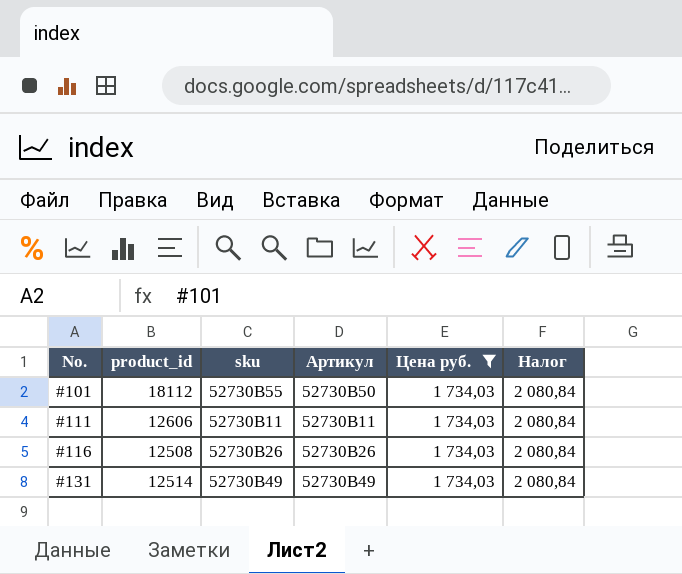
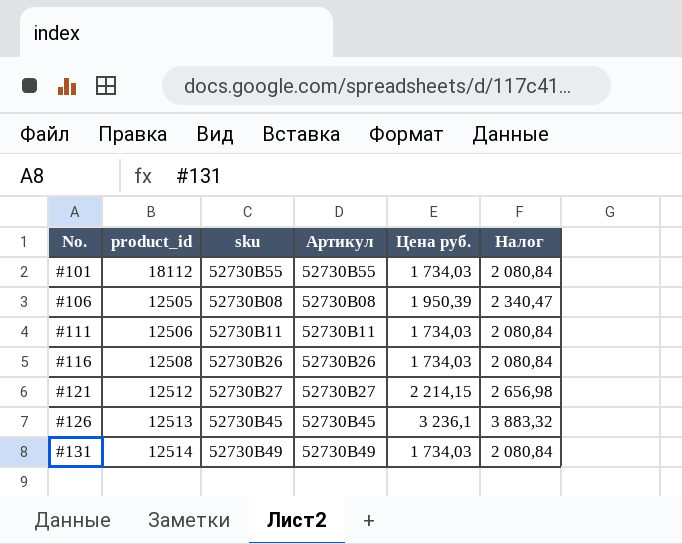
filter: Цена руб. = 1 734,03 -> none
#101 | Артикул: 52730B50 -> 52730B55
#111 | product_id: 12606 -> 12506

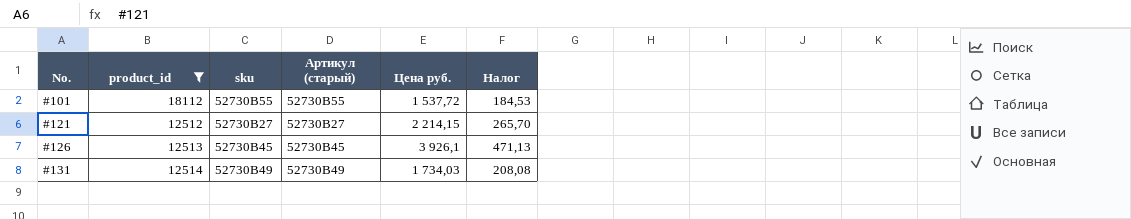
filter: none -> product_id >= 12512
column name: Артикул -> Артикул (старый)
column Налог | formula: [Цена руб.] * 1,2 -> [Цена руб.] * 0,12
#101 | Цена руб.: 1 734,03 -> 1 537,72
#126 | Цена руб.: 3 236,1 -> 3 926,1

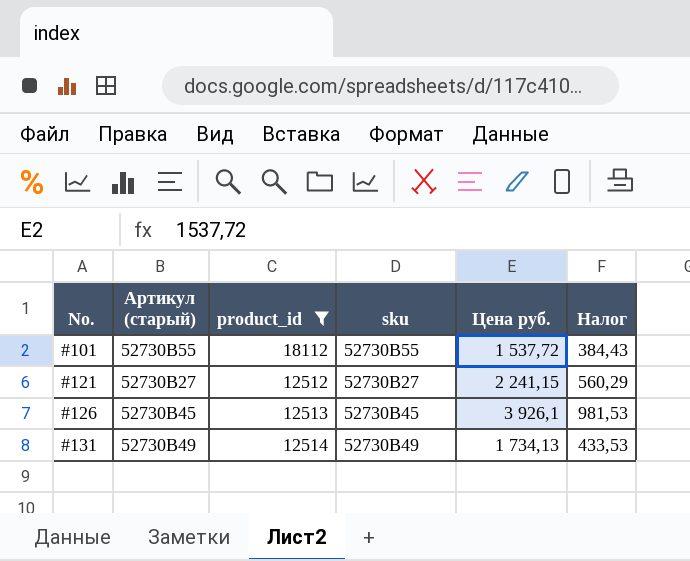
column Артикул (старый) | position: 4 -> 2
column Налог | formula: [Цена руб.] * 0,12 -> [Цена руб.] * 0,25
#121 | Цена руб.: 2 214,15 -> 2 241,15
#131 | Цена руб.: 1 734,03 -> 1 734,13

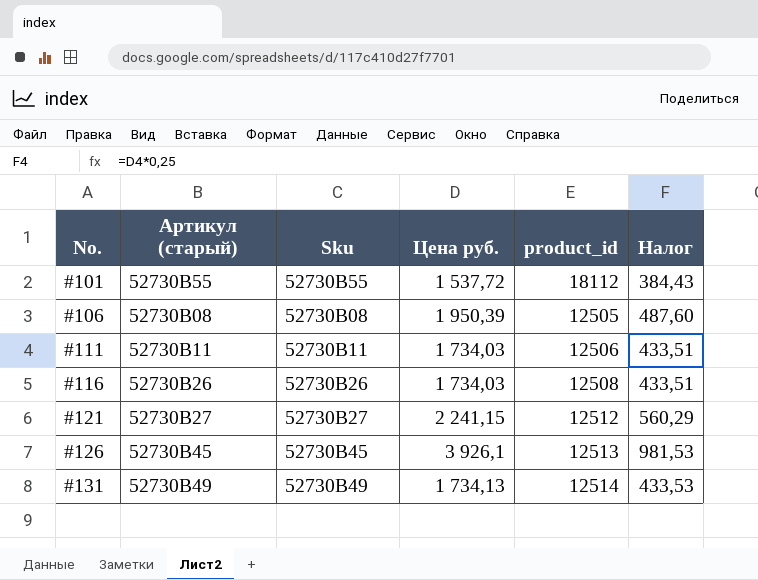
filter: product_id >= 12512 -> none
column name: sku -> Sku
column product_id | position: 3 -> 5

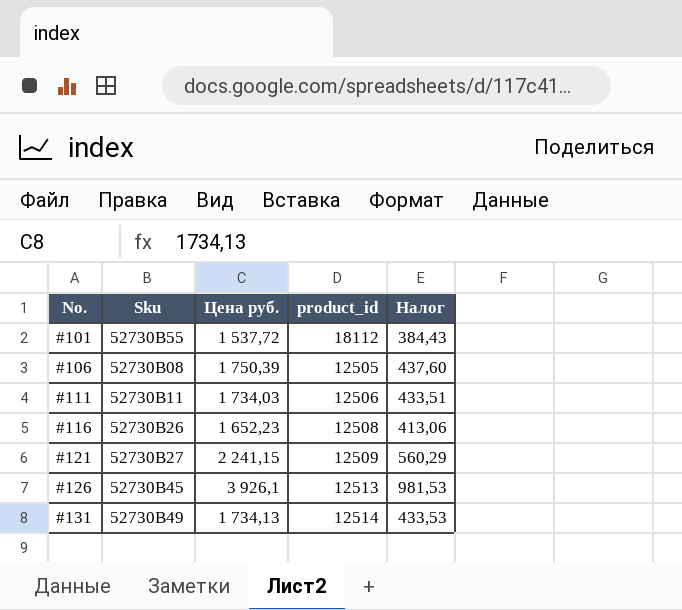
column Артикул (старый) | position: 2 -> none
#106 | Цена руб.: 1 950,39 -> 1 750,39
#106 | Налог: 487,60 -> 437,60
#116 | Цена руб.: 1 734,03 -> 1 652,23
#116 | Налог: 433,51 -> 413,06
#121 | product_id: 12512 -> 12509

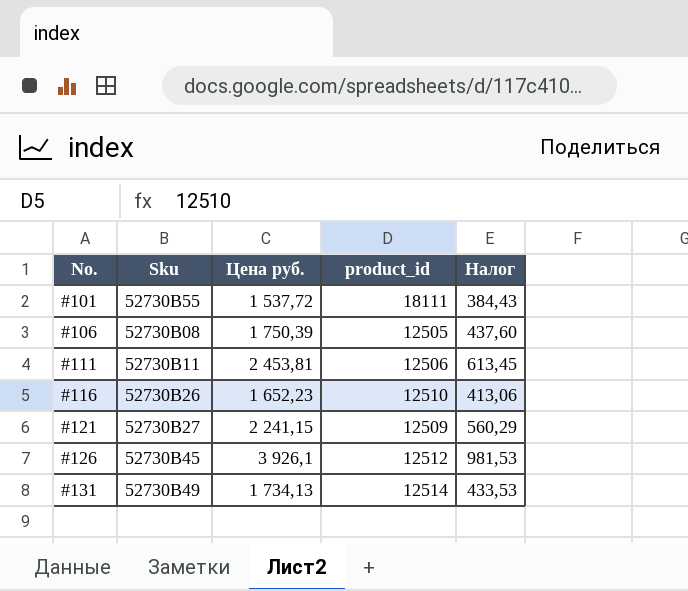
#101 | product_id: 18112 -> 18111
#111 | Цена руб.: 1 734,03 -> 2 453,81
#111 | Налог: 433,51 -> 613,45
#116 | product_id: 12508 -> 12510
#126 | product_id: 12513 -> 12512

